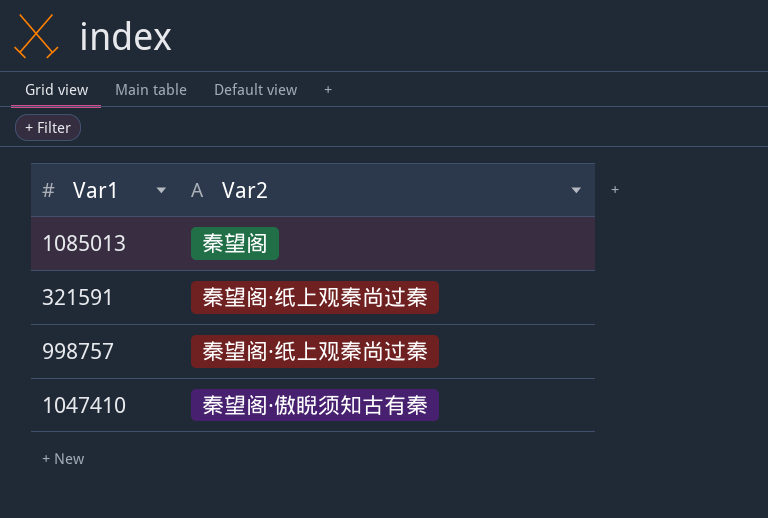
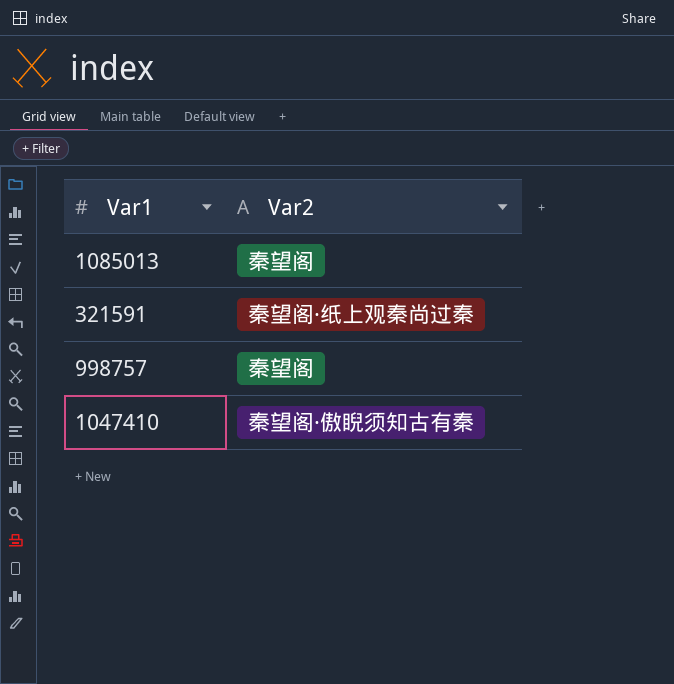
998757 | Var2: 秦望阁·纸上观秦尚过秦 -> 秦望阁

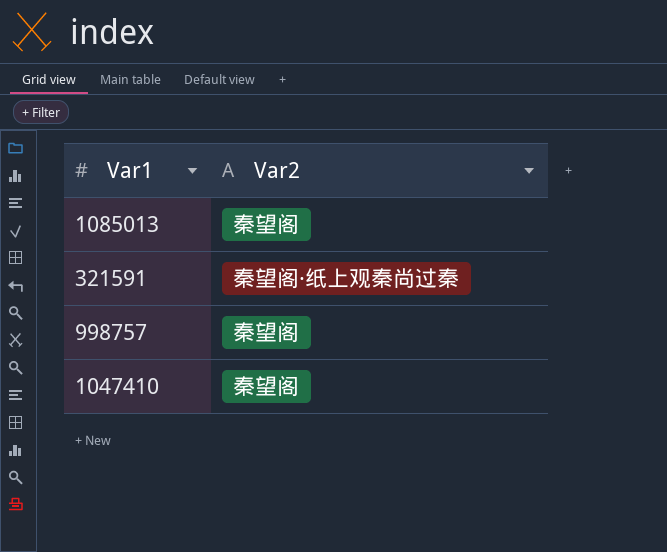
1047410 | Var2: 秦望阁·傲睨须知古有秦 -> 秦望阁

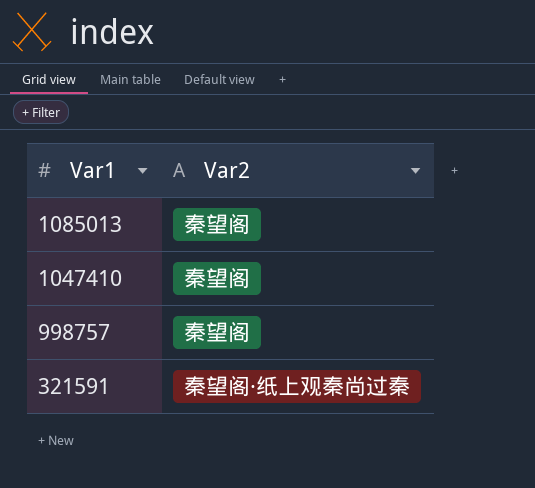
row order: none -> Var1 descending

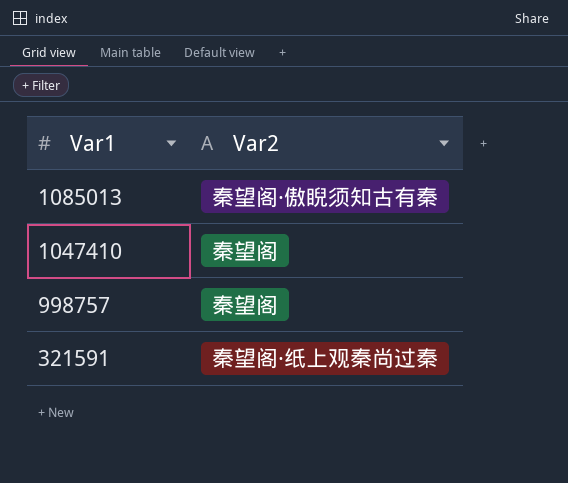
1085013 | Var2: 秦望阁 -> 秦望阁·傲睨须知古有秦

